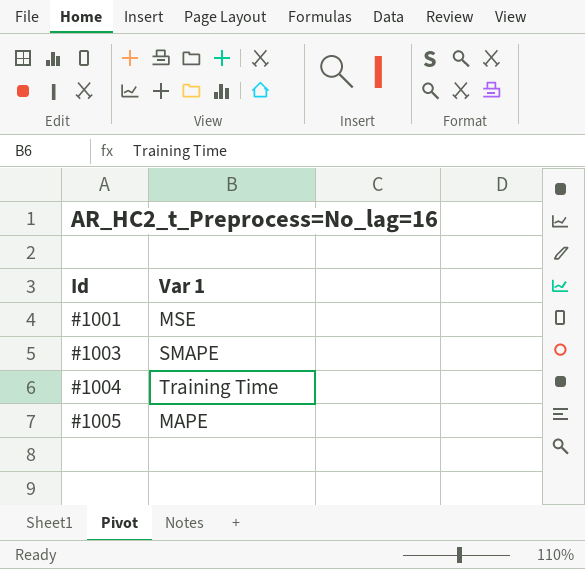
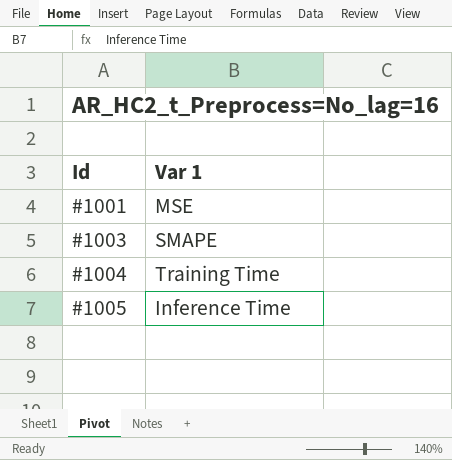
#1005 | Var 1: MAPE -> Inference Time

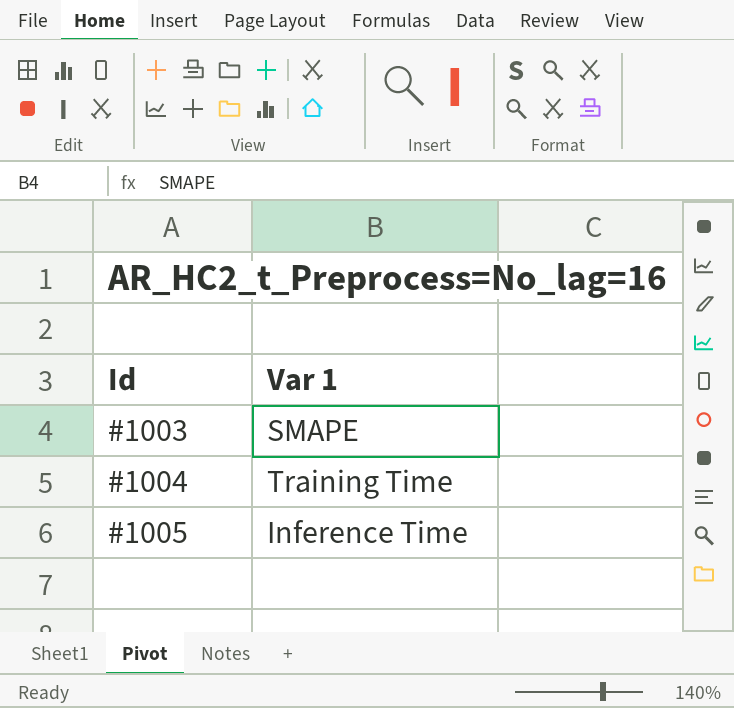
row #1001: MSE -> none

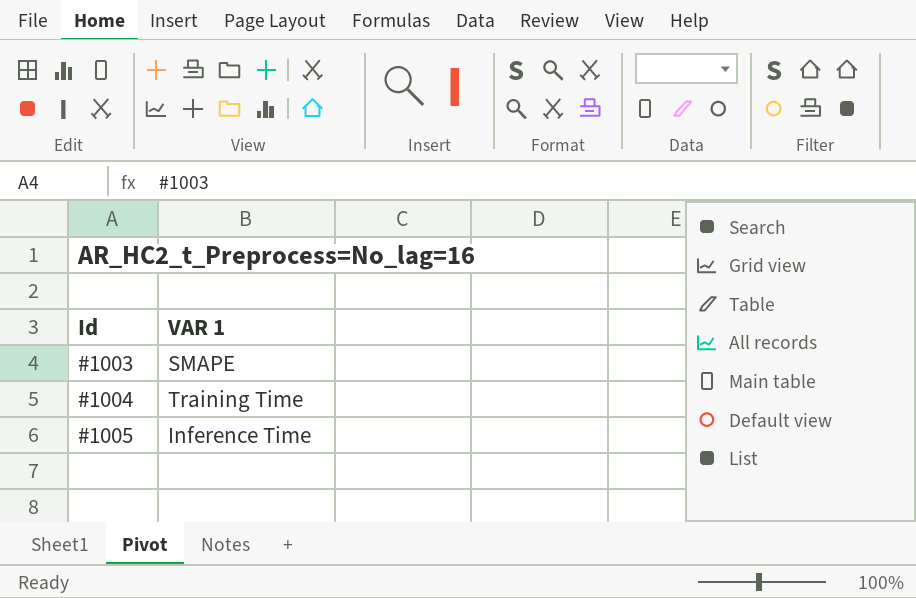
column name: Var 1 -> VAR 1

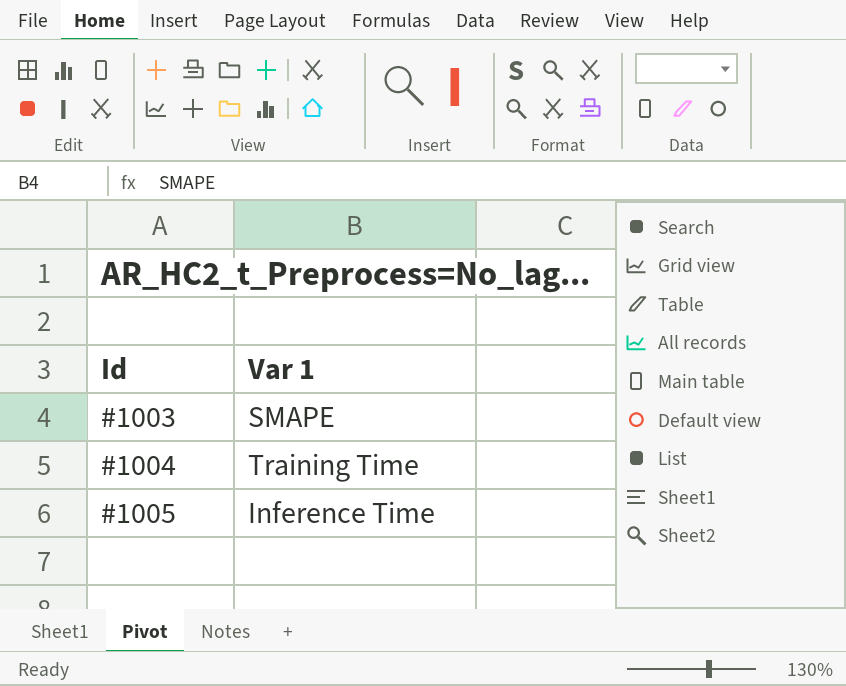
column name: VAR 1 -> Var 1

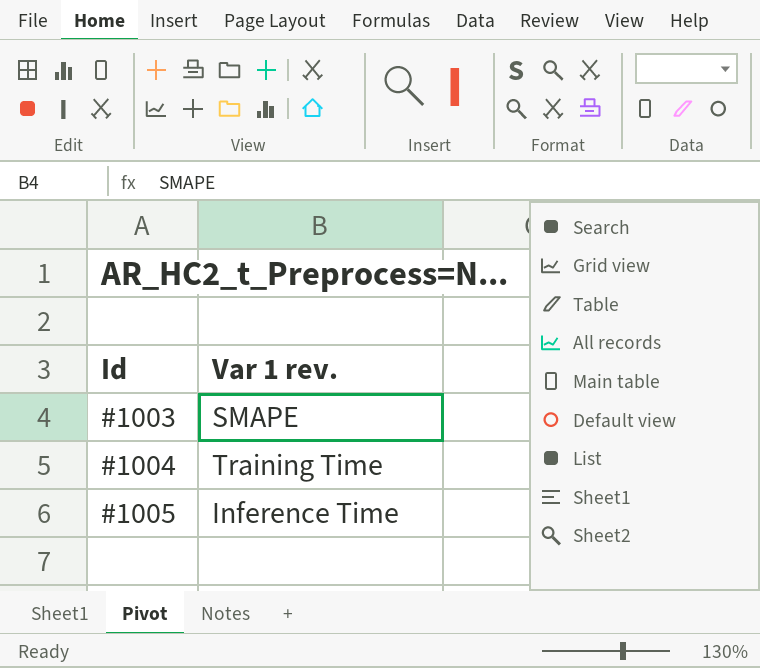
column name: Var 1 -> Var 1 rev.

